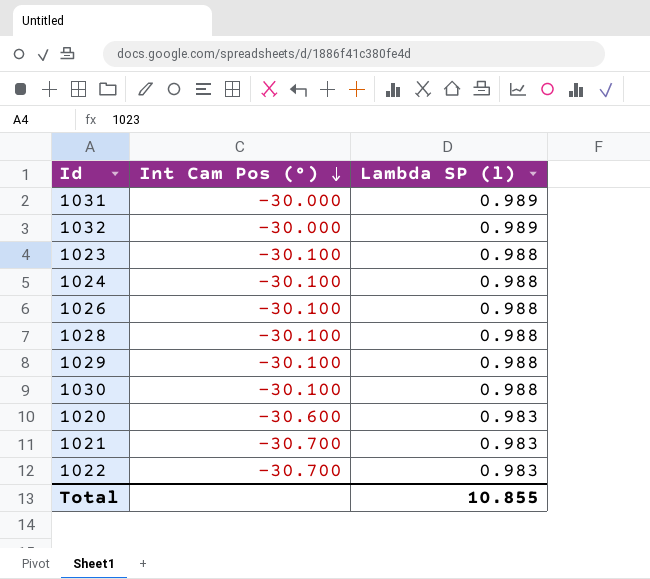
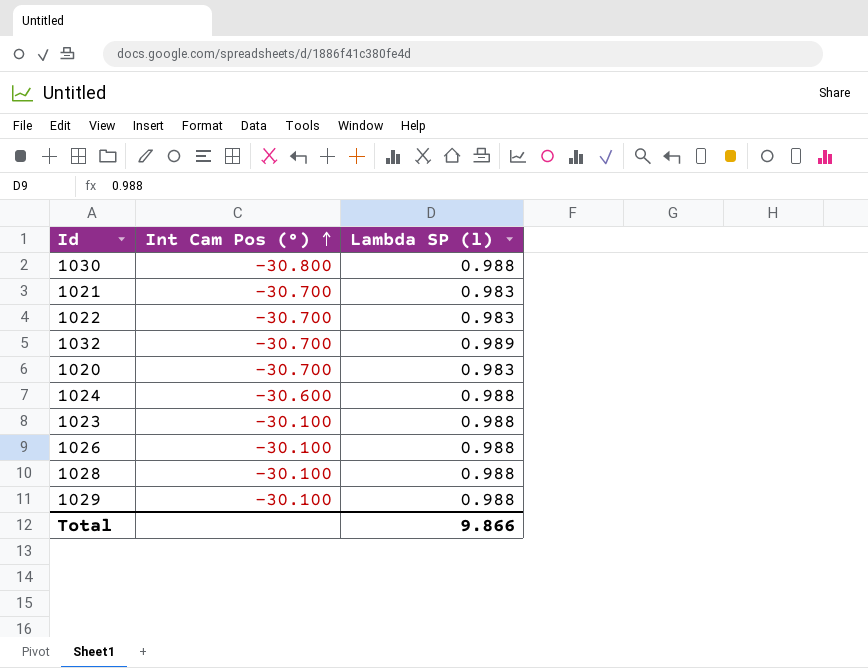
row order: Int Cam Pos (°) descending -> Int Cam Pos (°) ascending
row 1031: -30.000 | 0.989 -> none
1030 | Int Cam Pos (°): -30.100 -> -30.800
1032 | Int Cam Pos (°): -30.000 -> -30.700
1020 | Int Cam Pos (°): -30.600 -> -30.700
1024 | Int Cam Pos (°): -30.100 -> -30.600
Total | Lambda SP (l): 10.855 -> 9.866

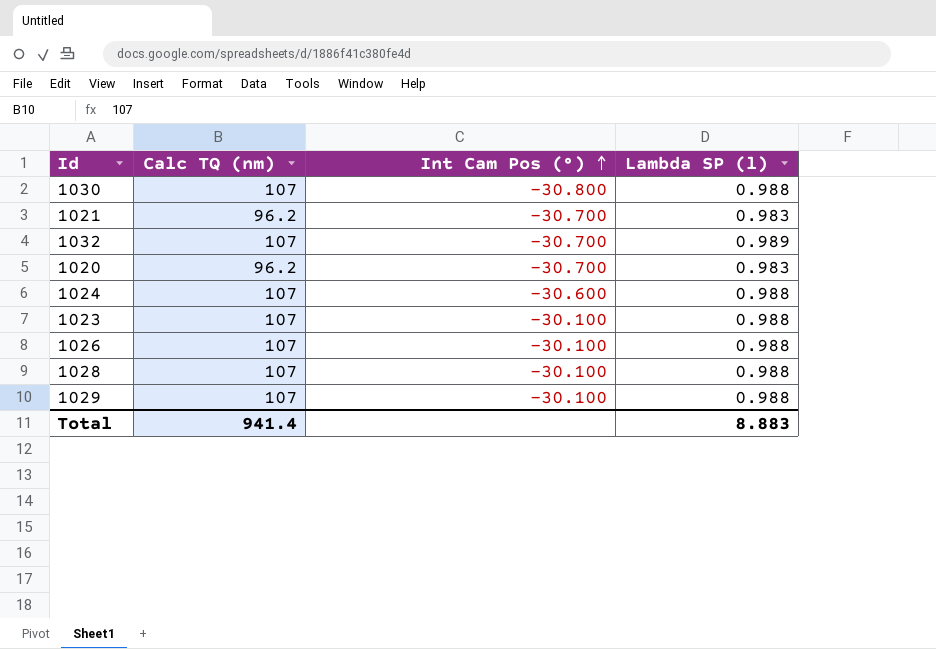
column Calc TQ (nm) | position: none -> 2
row 1022: -30.700 | 0.983 -> none
Total | Lambda SP (l): 9.866 -> 8.883

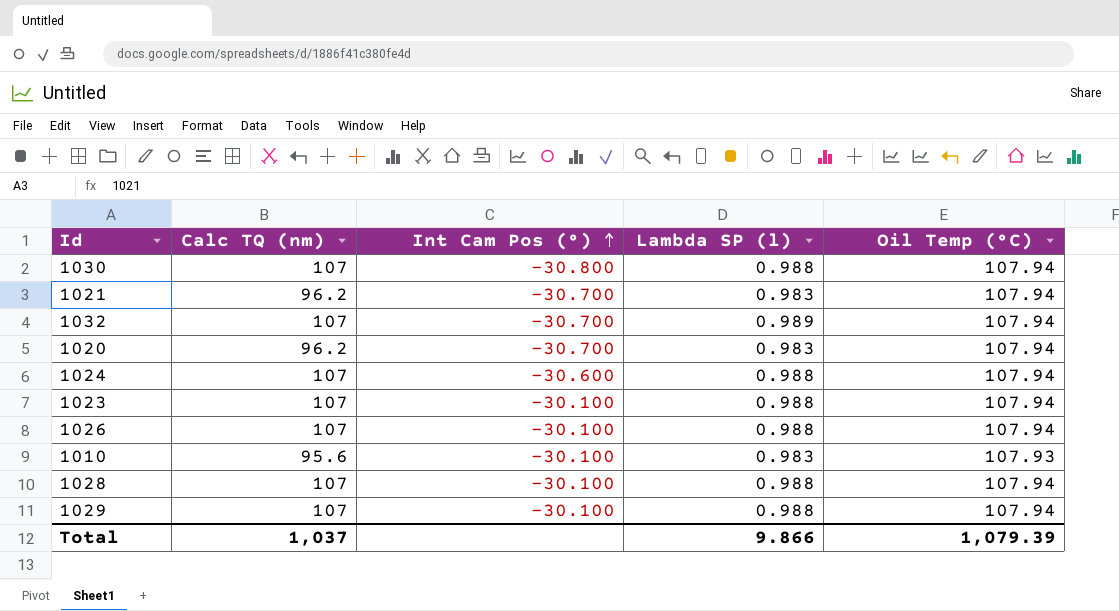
column Oil Temp (°C) | position: none -> 5
row 1010: none -> 95.6 | -30.100 | 0.983 | 107.93
Total | Calc TQ (nm): 941.4 -> 1,037
Total | Lambda SP (l): 8.883 -> 9.866

